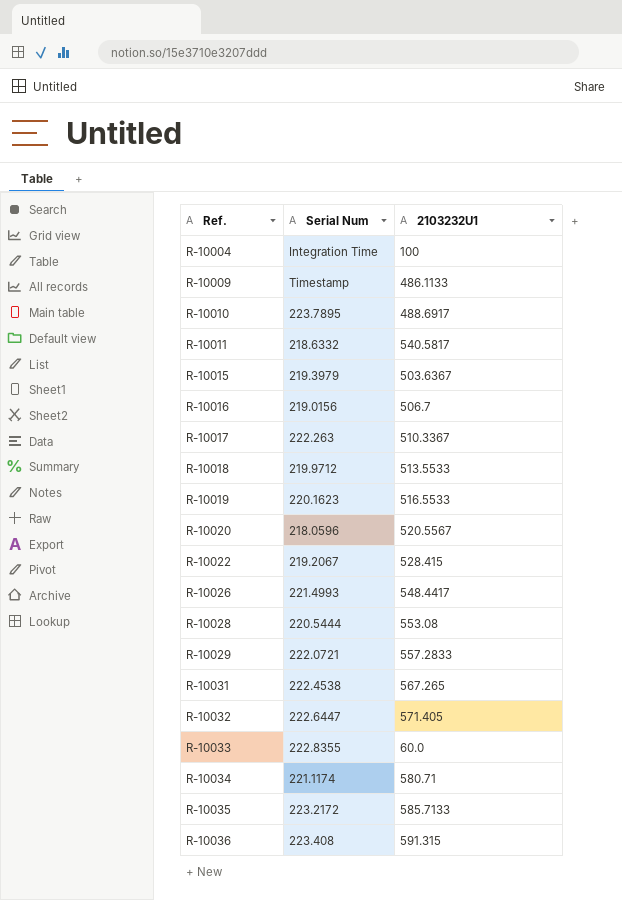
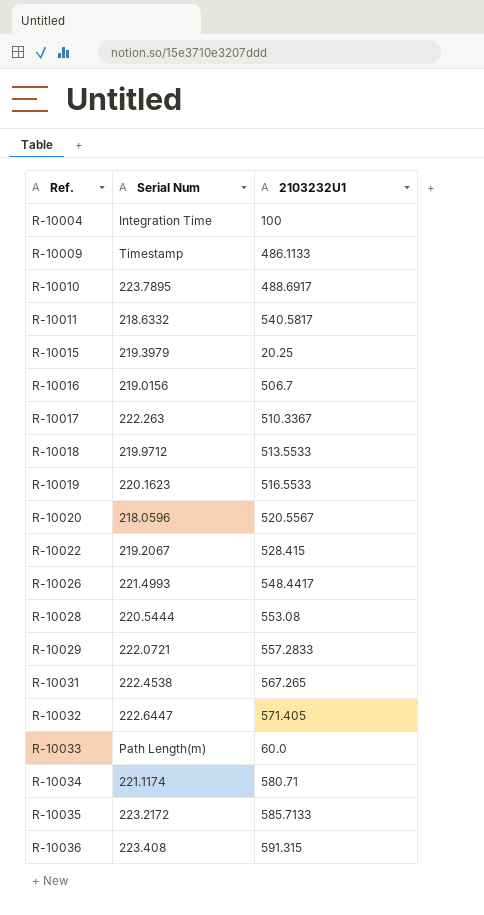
R-10015 | 2103232U1: 503.6367 -> 20.25
R-10033 | Serial Num: 222.8355 -> Path Length(m)

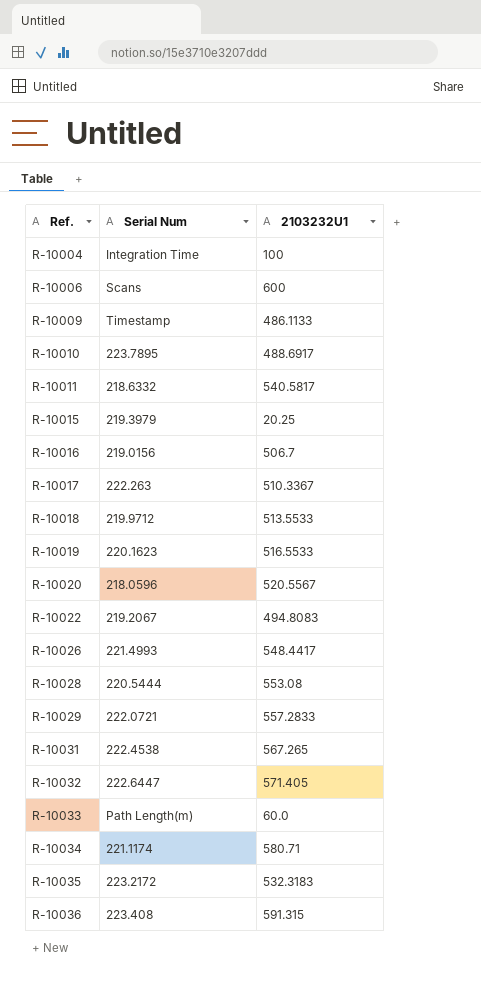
row R-10006: none -> Scans | 600
R-10022 | 2103232U1: 528.415 -> 494.8083
R-10035 | 2103232U1: 585.7133 -> 532.3183

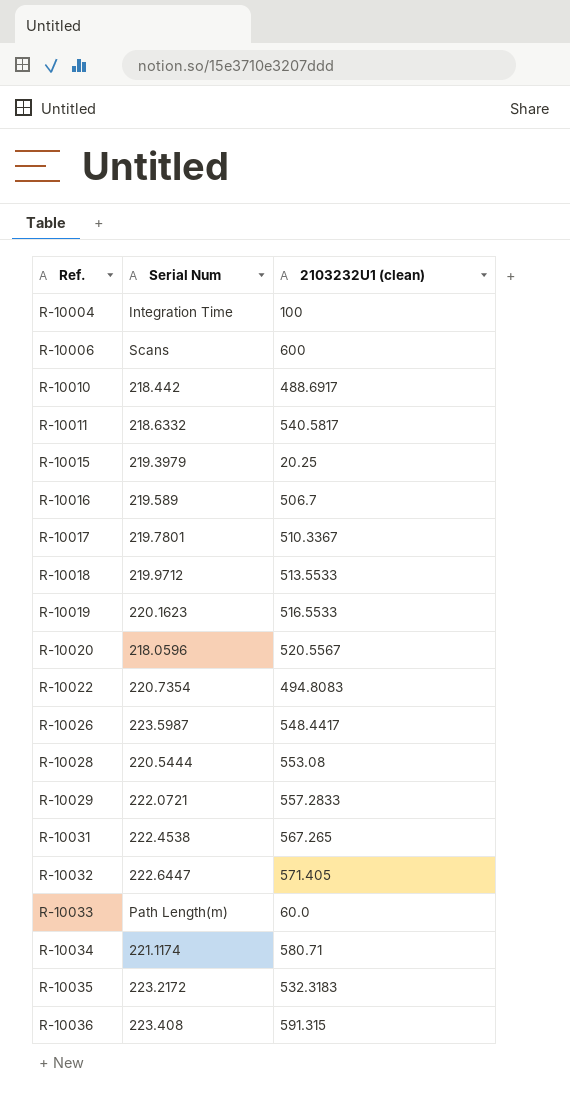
column name: 2103232U1 -> 2103232U1 (clean)
row R-10009: Timestamp | 486.1133 -> none
R-10010 | Serial Num: 223.7895 -> 218.442
R-10016 | Serial Num: 219.0156 -> 219.589
R-10017 | Serial Num: 222.263 -> 219.7801
R-10022 | Serial Num: 219.2067 -> 220.7354
R-10026 | Serial Num: 221.4993 -> 223.5987

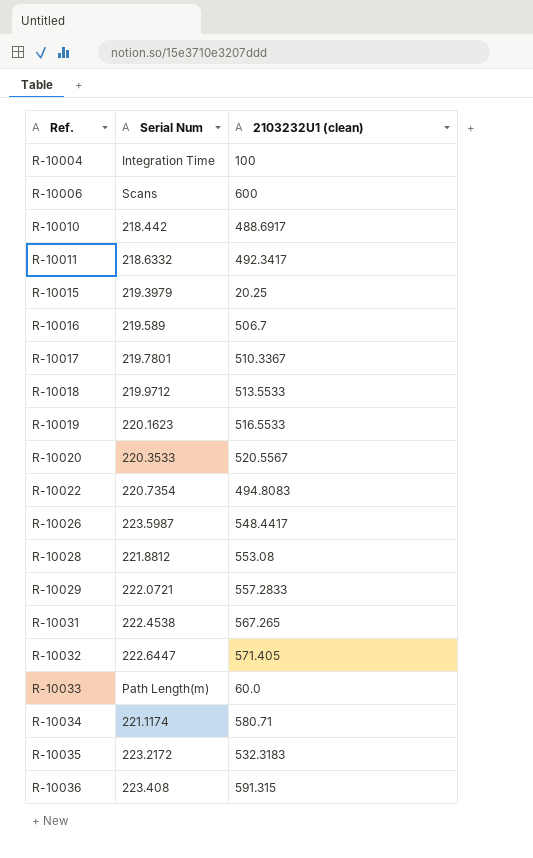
R-10011 | 2103232U1 (clean): 540.5817 -> 492.3417
R-10020 | Serial Num: 218.0596 -> 220.3533
R-10028 | Serial Num: 220.5444 -> 221.8812

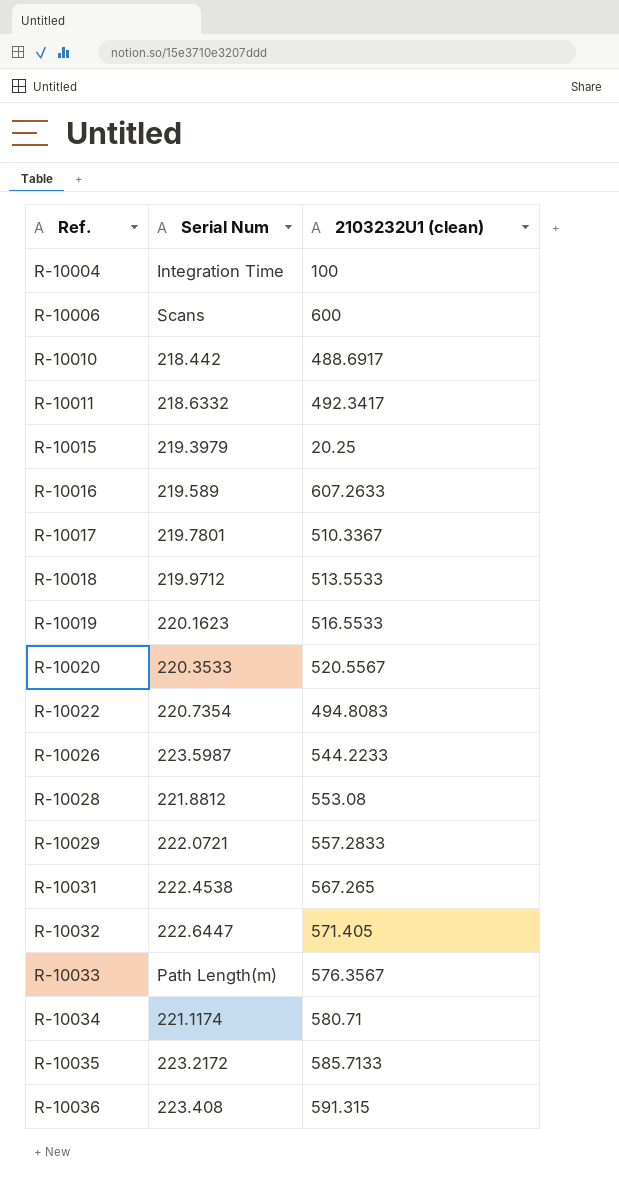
R-10016 | 2103232U1 (clean): 506.7 -> 607.2633
R-10026 | 2103232U1 (clean): 548.4417 -> 544.2233
R-10033 | 2103232U1 (clean): 60.0 -> 576.3567
R-10035 | 2103232U1 (clean): 532.3183 -> 585.7133

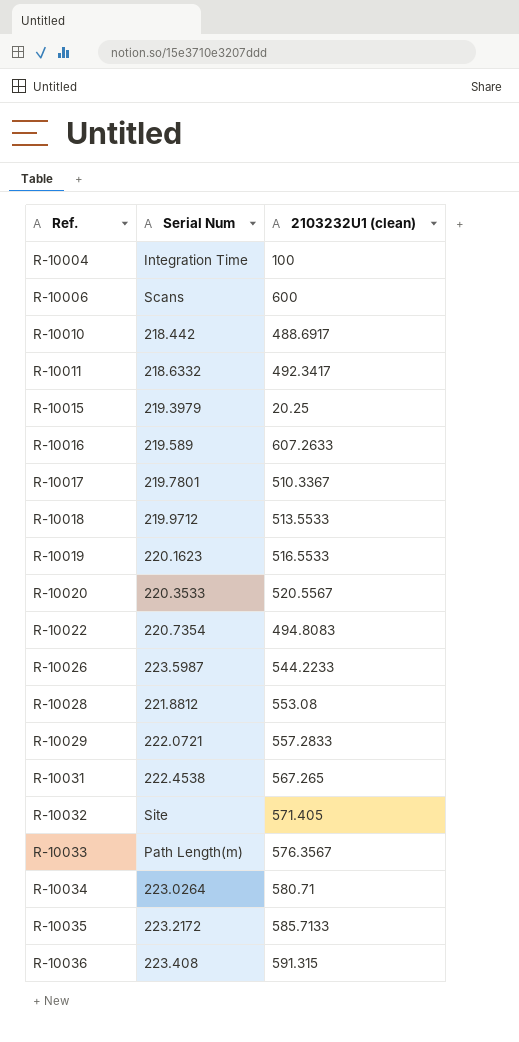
R-10032 | Serial Num: 222.6447 -> Site
R-10034 | Serial Num: 221.1174 -> 223.0264

